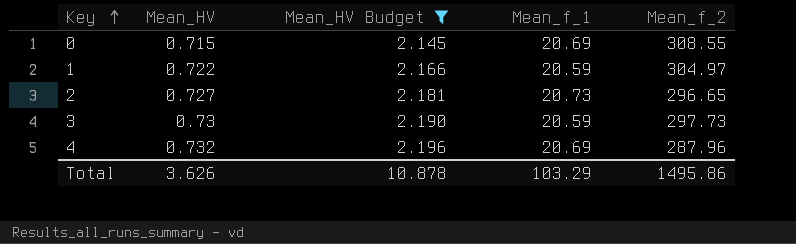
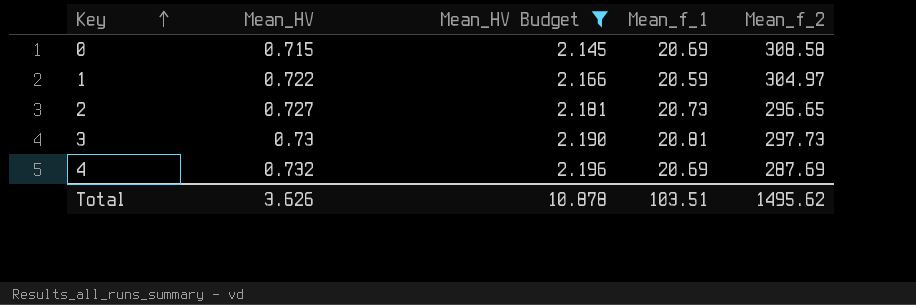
0 | Mean_f_2: 308.55 -> 308.58
3 | Mean_f_1: 20.59 -> 20.81
4 | Mean_f_2: 287.96 -> 287.69
Total | Mean_f_1: 103.29 -> 103.51
Total | Mean_f_2: 1495.86 -> 1495.62

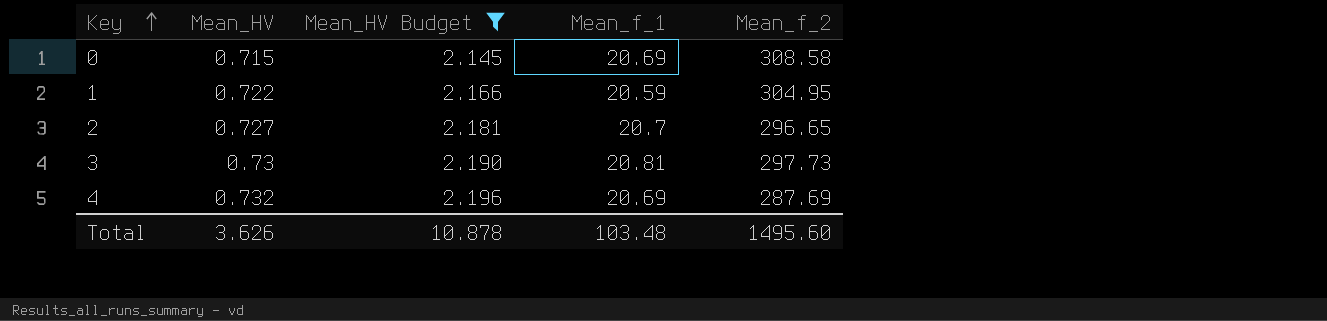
1 | Mean_f_2: 304.97 -> 304.95
2 | Mean_f_1: 20.73 -> 20.7
Total | Mean_f_1: 103.51 -> 103.48
Total | Mean_f_2: 1495.62 -> 1495.60

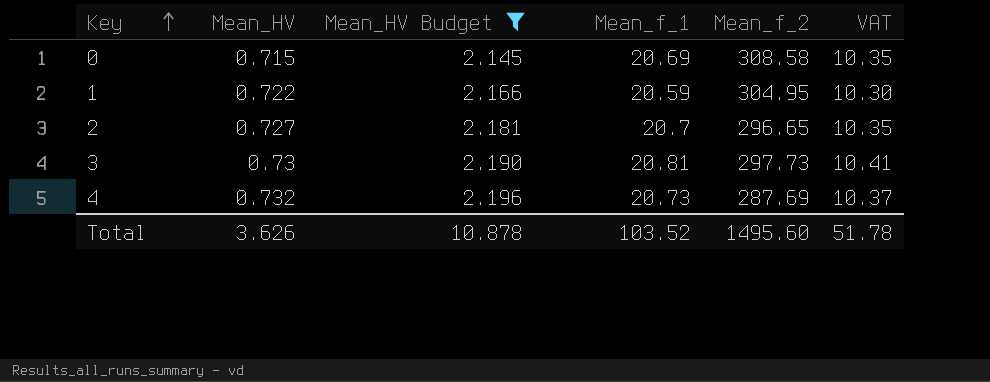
column VAT | formula: none -> [Mean_f_1] * 0.5
4 | Mean_f_1: 20.69 -> 20.73
Total | Mean_f_1: 103.48 -> 103.52

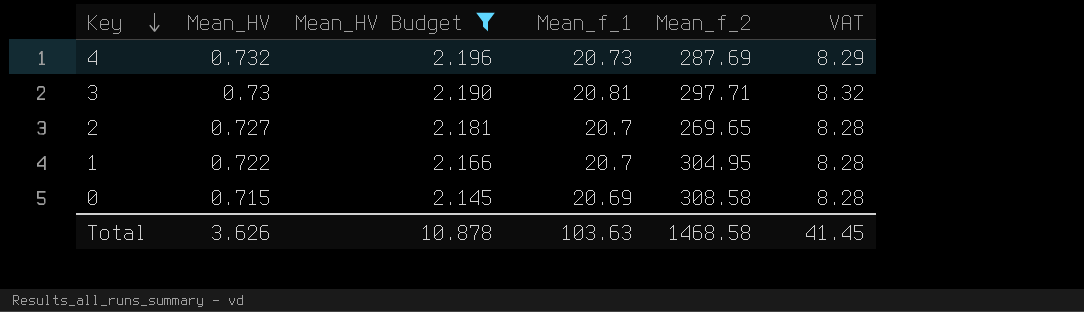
row order: Key ascending -> Key descending
column VAT | formula: [Mean_f_1] * 0.5 -> [Mean_f_1] * 0.4
3 | Mean_f_2: 297.73 -> 297.71
2 | Mean_f_2: 296.65 -> 269.65
1 | Mean_f_1: 20.59 -> 20.7
Total | Mean_f_1: 103.52 -> 103.63
Total | Mean_f_2: 1495.60 -> 1468.58
Total | VAT: 51.78 -> 41.45

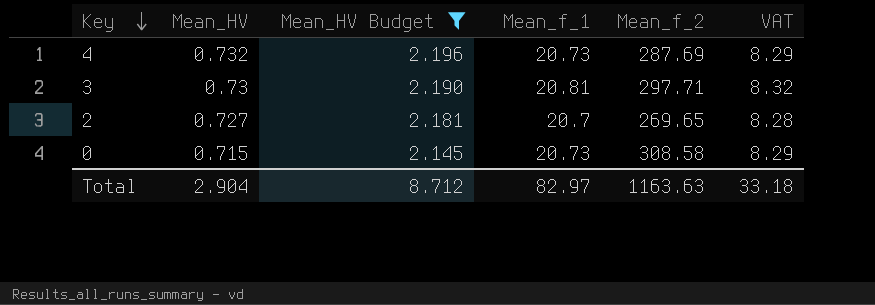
row 1: 0.722 | 2.166 | 20.7 | 304.95 | 8.28 -> none
0 | Mean_f_1: 20.69 -> 20.73
0 | VAT: 8.28 -> 8.29
Total | Mean_HV: 3.626 -> 2.904
Total | Mean_HV Budget: 10.878 -> 8.712
Total | Mean_f_1: 103.63 -> 82.97
Total | Mean_f_2: 1468.58 -> 1163.63
Total | VAT: 41.45 -> 33.18

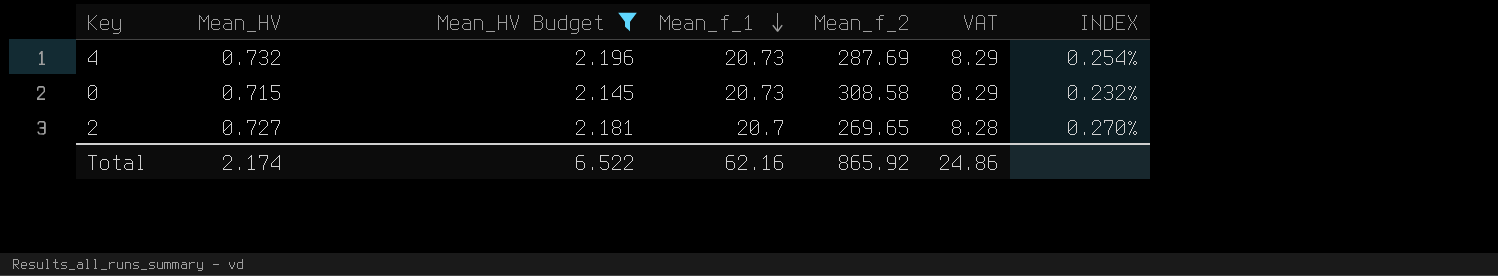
row order: Key descending -> Mean_f_1 descending
column INDEX | formula: none -> [Mean_HV] / [Mean_f_2]
row 3: 0.73 | 2.190 | 20.81 | 297.71 | 8.32 -> none
Total | Mean_HV: 2.904 -> 2.174
Total | Mean_HV Budget: 8.712 -> 6.522
Total | Mean_f_1: 82.97 -> 62.16
Total | Mean_f_2: 1163.63 -> 865.92
Total | VAT: 33.18 -> 24.86

